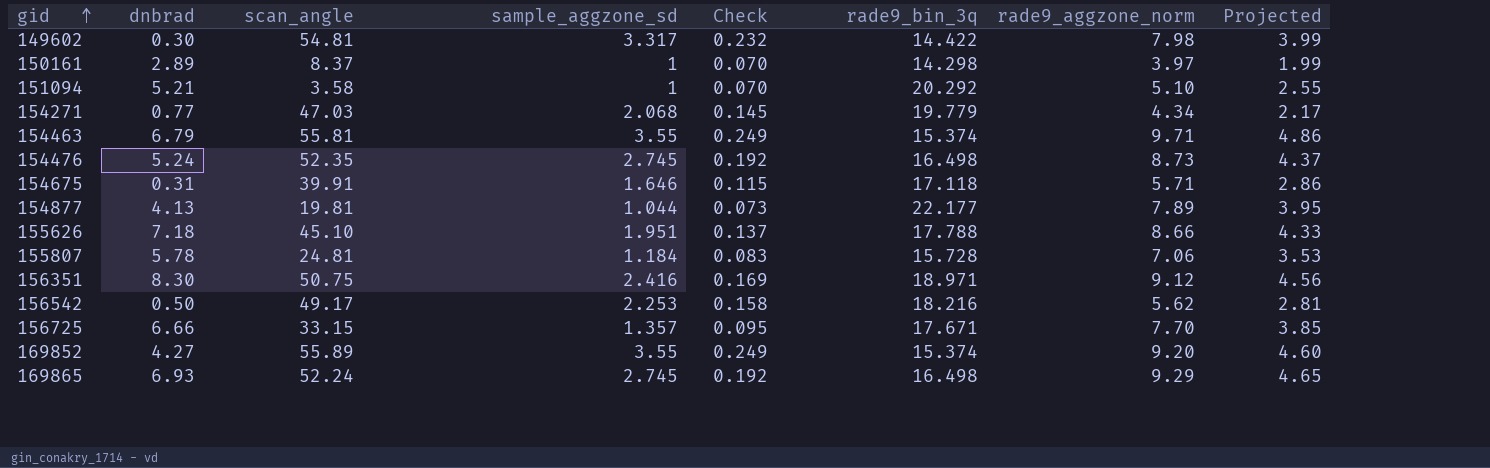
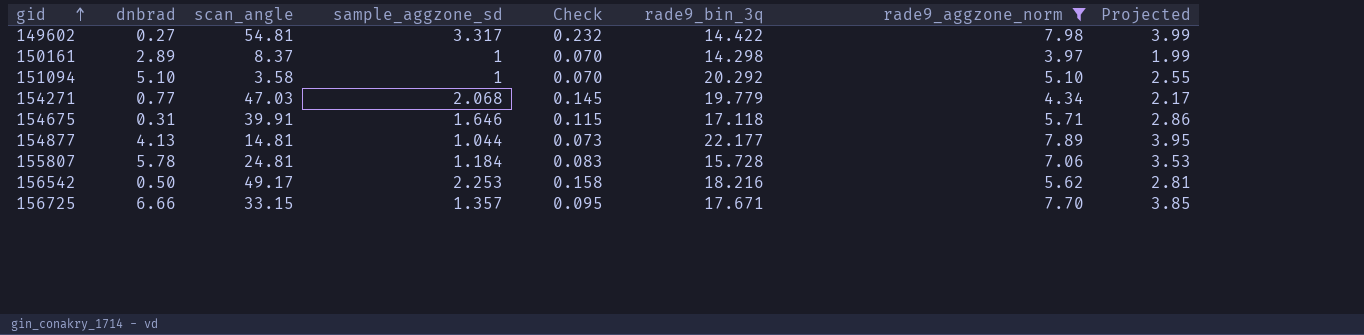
filter: none -> rade9_aggzone_norm <= 7.98
149602 | dnbrad: 0.30 -> 0.27
151094 | dnbrad: 5.21 -> 5.10
154877 | scan_angle: 19.81 -> 14.81

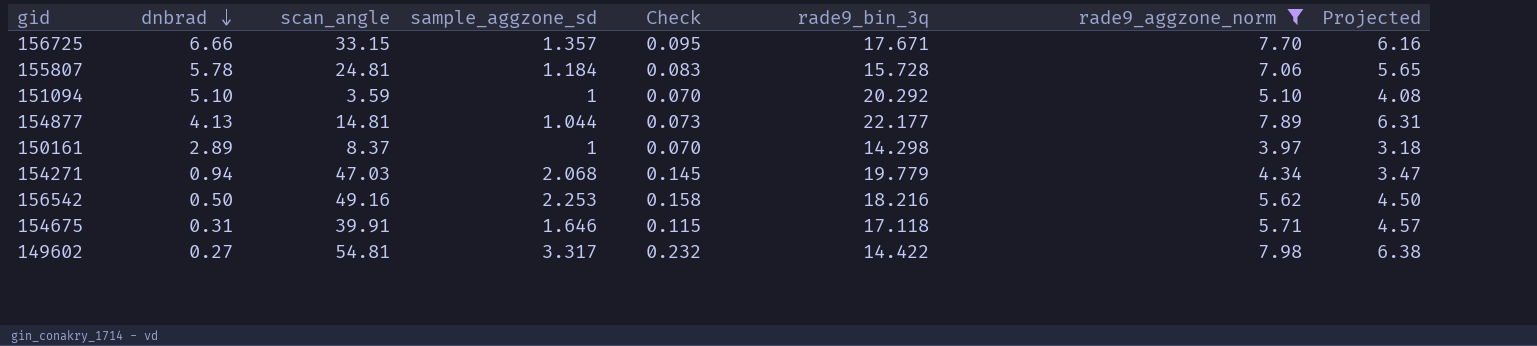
row order: gid ascending -> dnbrad descending
column Projected | formula: [rade9_aggzone_norm] * 0.5 -> [rade9_aggzone_norm] * 0.8
151094 | scan_angle: 3.58 -> 3.59
154271 | dnbrad: 0.77 -> 0.94
156542 | scan_angle: 49.17 -> 49.16

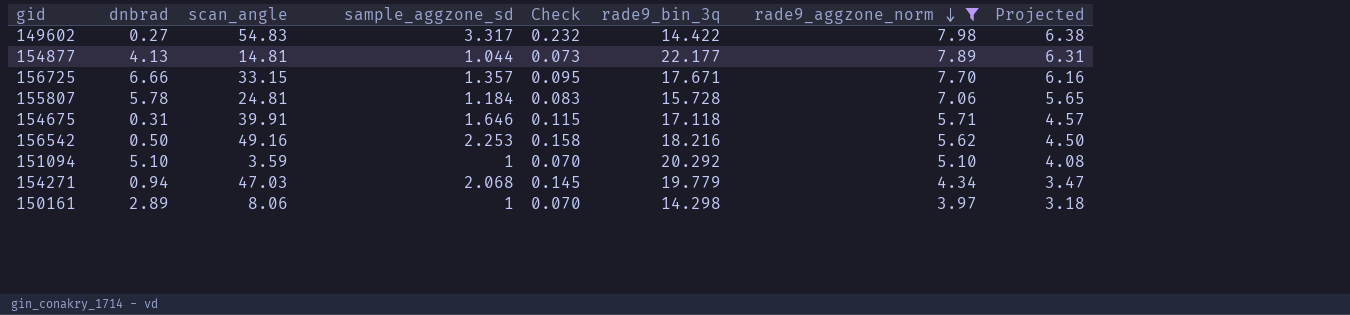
row order: dnbrad descending -> rade9_aggzone_norm descending
149602 | scan_angle: 54.81 -> 54.83
150161 | scan_angle: 8.37 -> 8.06

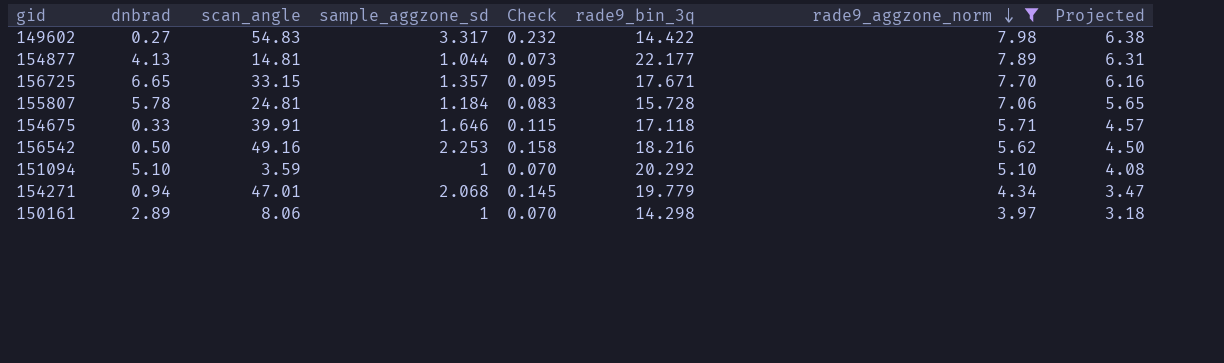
156725 | dnbrad: 6.66 -> 6.65
154675 | dnbrad: 0.31 -> 0.33
154271 | scan_angle: 47.03 -> 47.01

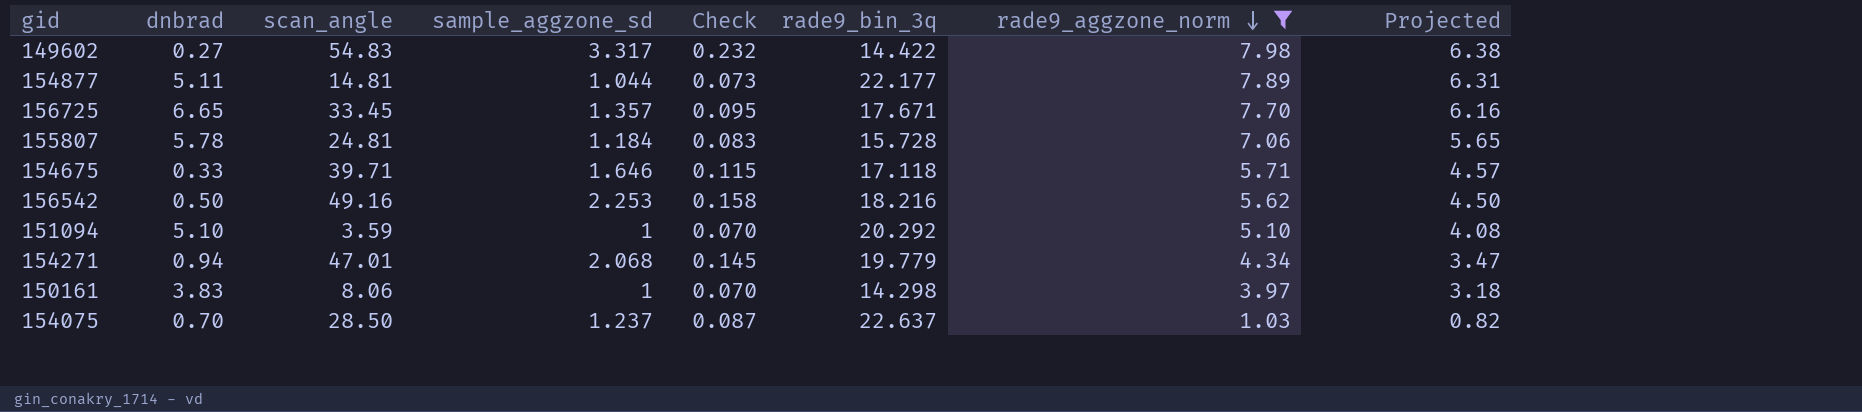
154877 | dnbrad: 4.13 -> 5.11
156725 | scan_angle: 33.15 -> 33.45
154675 | scan_angle: 39.91 -> 39.71
150161 | dnbrad: 2.89 -> 3.83
row 154075: none -> 0.70 | 28.50 | 1.237 | 0.087 | 22.637 | 1.03 | 0.82

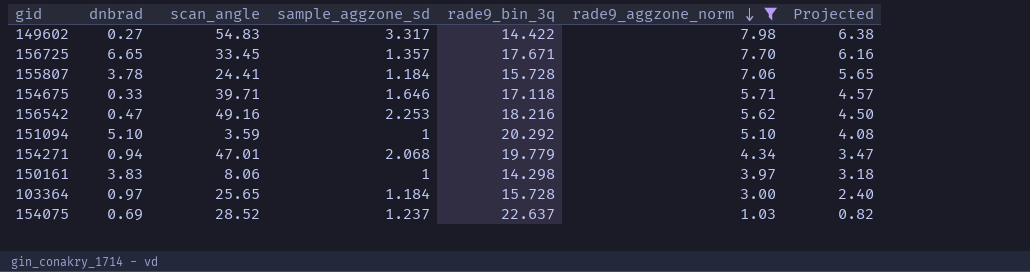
column Check | formula: [sample_aggzone_sd] * 0.07 -> none
row 154877: 5.11 | 14.81 | 1.044 | 0.073 | 22.177 | 7.89 | 6.31 -> none
155807 | dnbrad: 5.78 -> 3.78
155807 | scan_angle: 24.81 -> 24.41
156542 | dnbrad: 0.50 -> 0.47
row 103364: none -> 0.97 | 25.65 | 1.184 | 15.728 | 3.00 | 2.40
154075 | dnbrad: 0.70 -> 0.69
154075 | scan_angle: 28.50 -> 28.52

